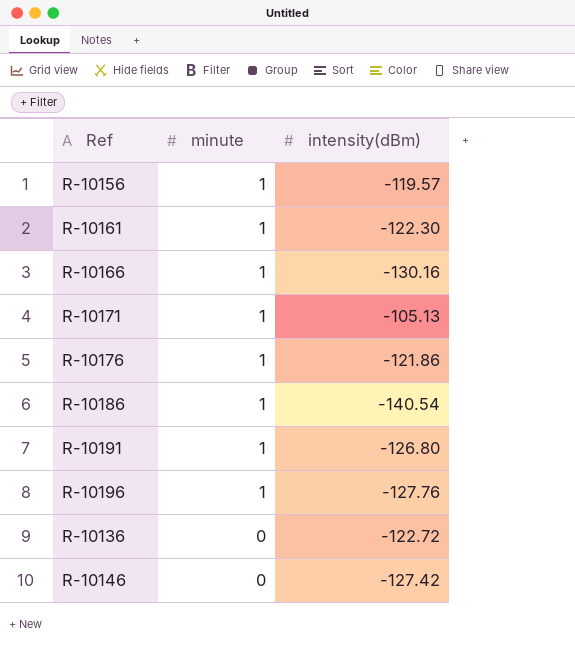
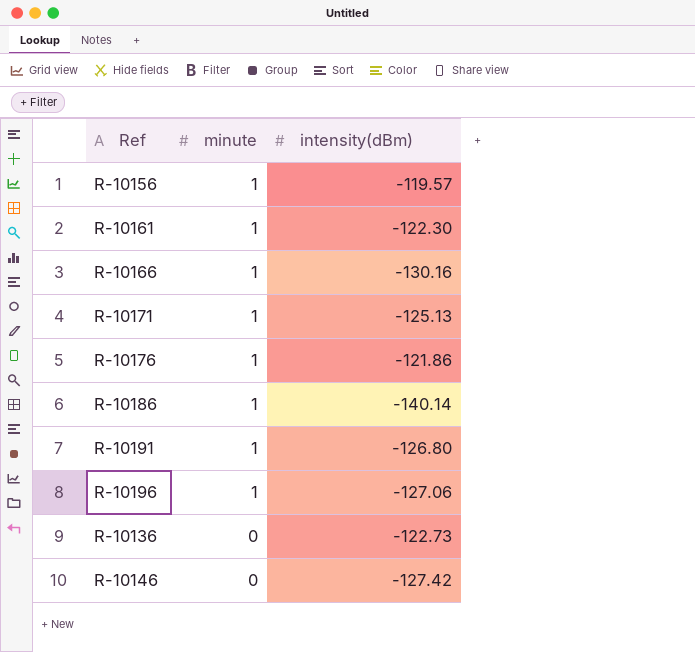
R-10171 | intensity(dBm): -105.13 -> -125.13
R-10186 | intensity(dBm): -140.54 -> -140.14
R-10196 | intensity(dBm): -127.76 -> -127.06
R-10136 | intensity(dBm): -122.72 -> -122.73

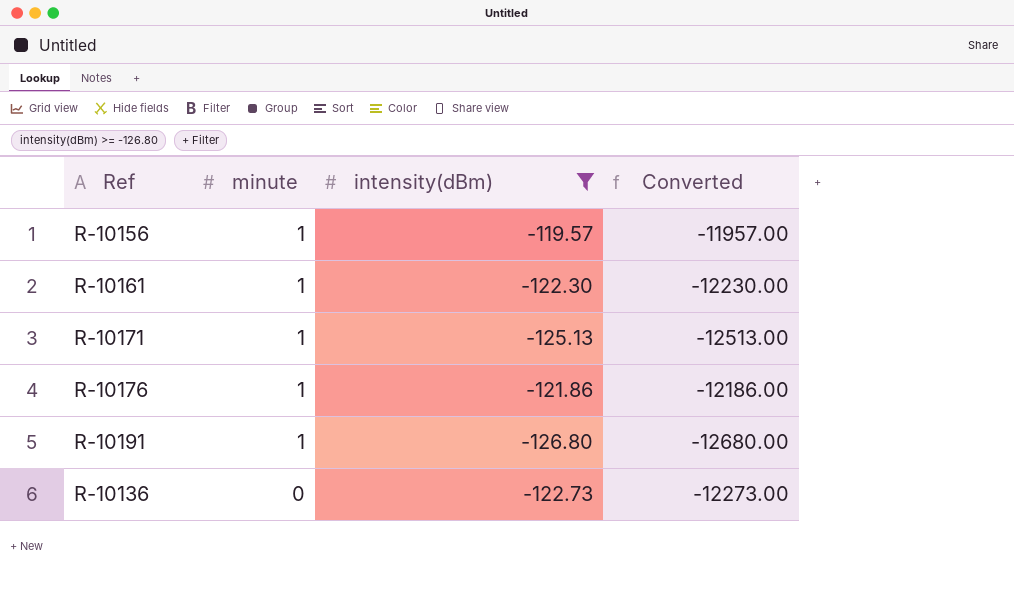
filter: none -> intensity(dBm) >= -126.80
column Converted | formula: none -> [intensity(dBm)] * 100

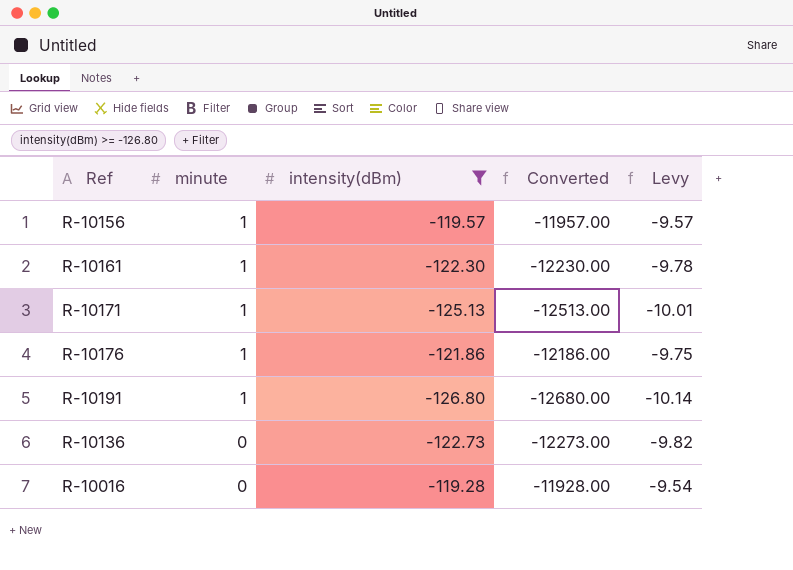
column Levy | formula: none -> [intensity(dBm)] * 0.08
row R-10016: none -> 0 | -119.28 | -11928.00 | -9.54

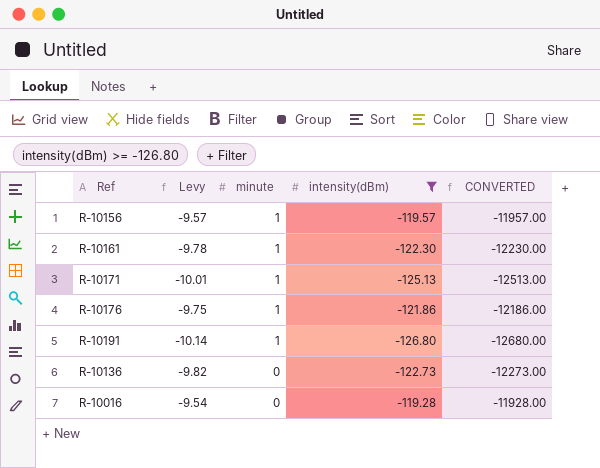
column Levy | position: 5 -> 2
column name: Converted -> CONVERTED

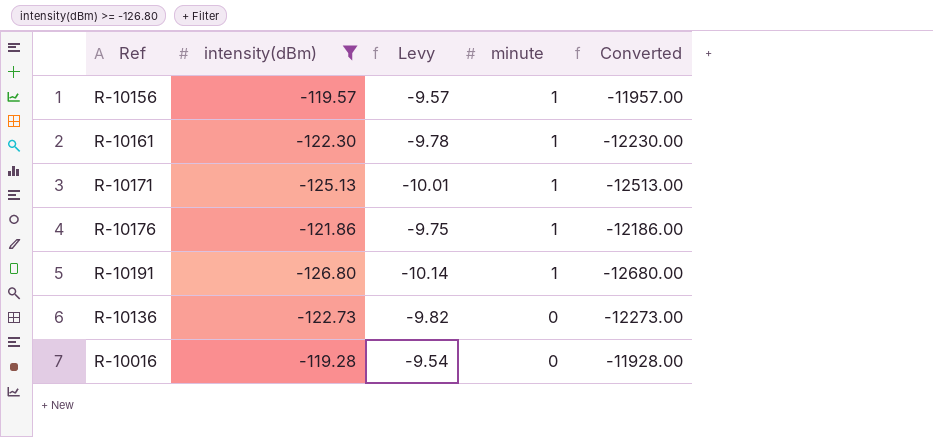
column intensity(dBm) | position: 4 -> 2
column name: CONVERTED -> Converted

